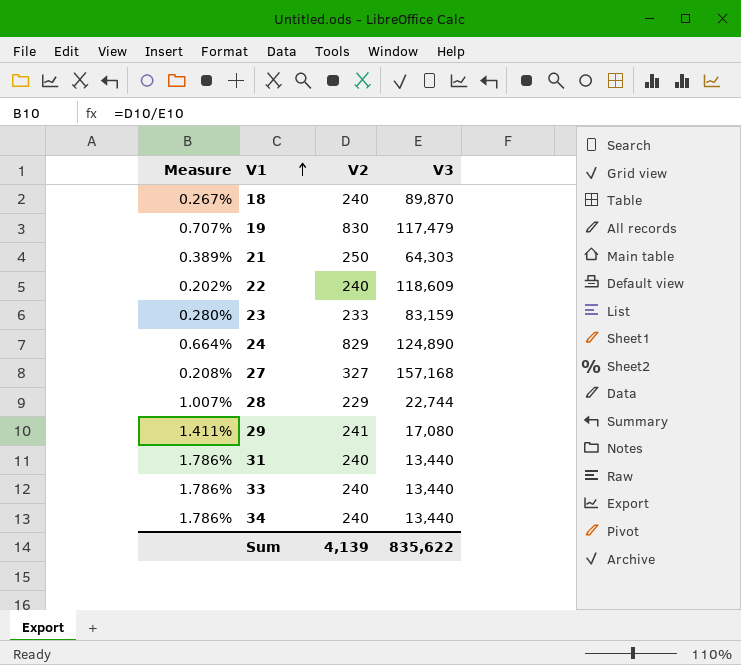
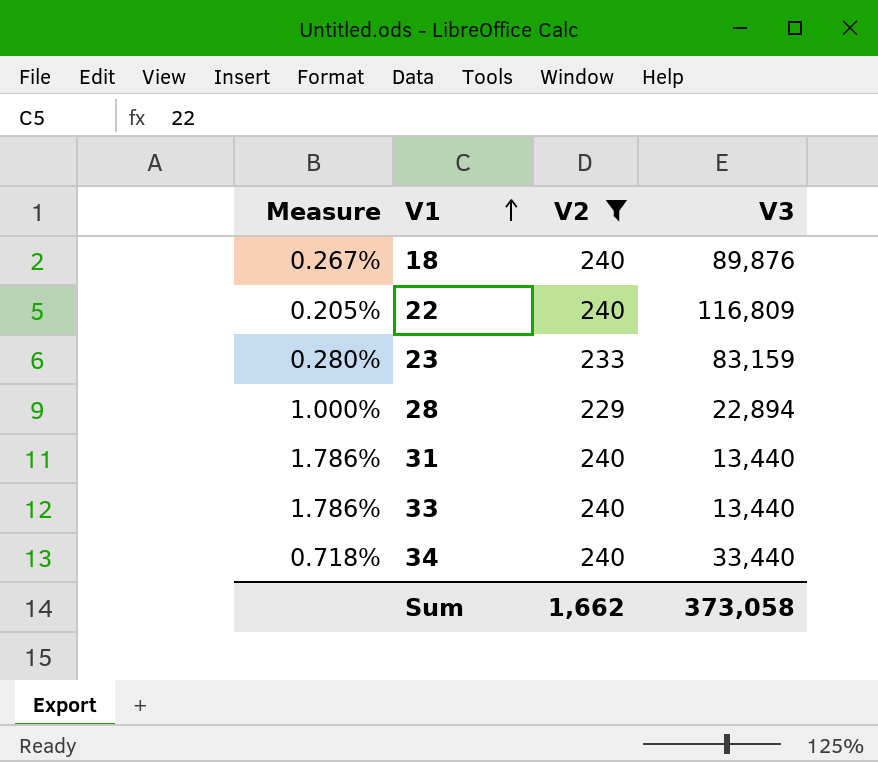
filter: none -> V2 <= 240
18 | V3: 89,870 -> 89,876
22 | Measure: 0.202% -> 0.205%
22 | V3: 118,609 -> 116,809
28 | Measure: 1.007% -> 1.000%
28 | V3: 22,744 -> 22,894
34 | Measure: 1.786% -> 0.718%
34 | V3: 13,440 -> 33,440
Sum | V2: 4,139 -> 1,662
Sum | V3: 835,622 -> 373,058

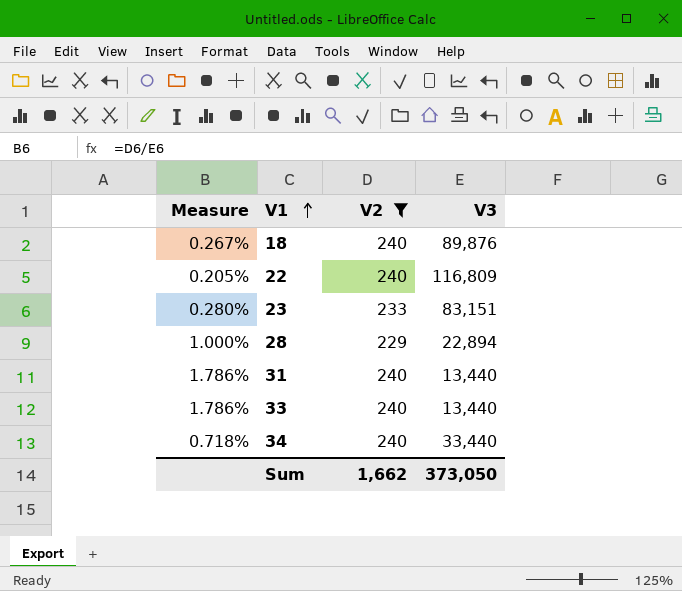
23 | V3: 83,159 -> 83,151
Sum | V3: 373,058 -> 373,050

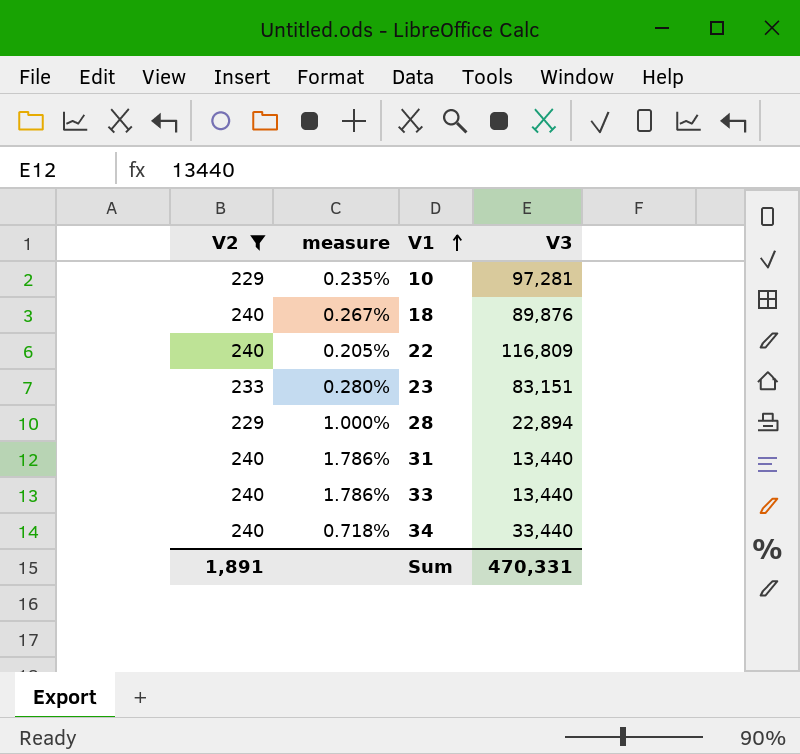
column V2 | position: 3 -> 1
column name: Measure -> measure
row 10: none -> 229 | 0.235% | 97,281
Sum | V2: 1,662 -> 1,891
Sum | V3: 373,050 -> 470,331

